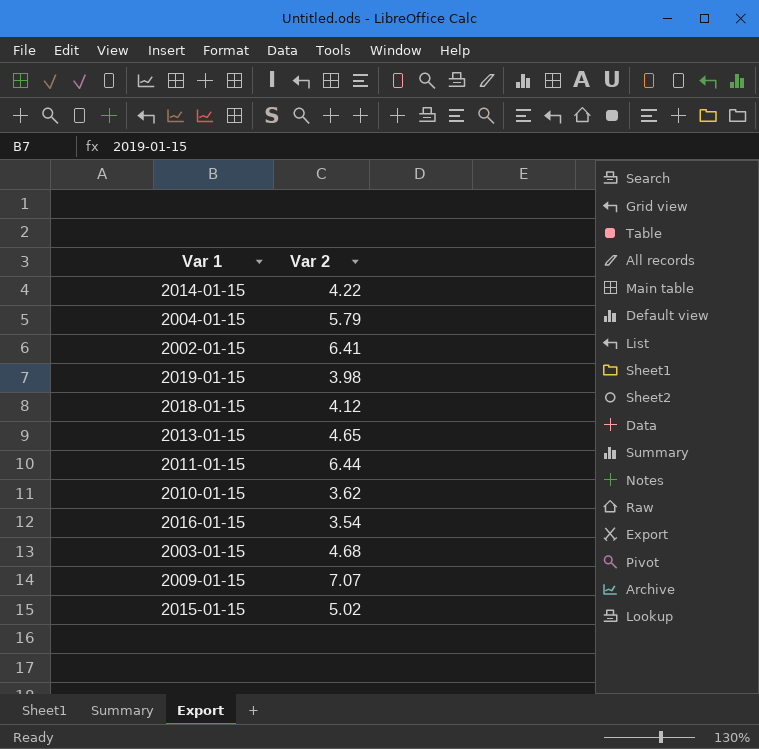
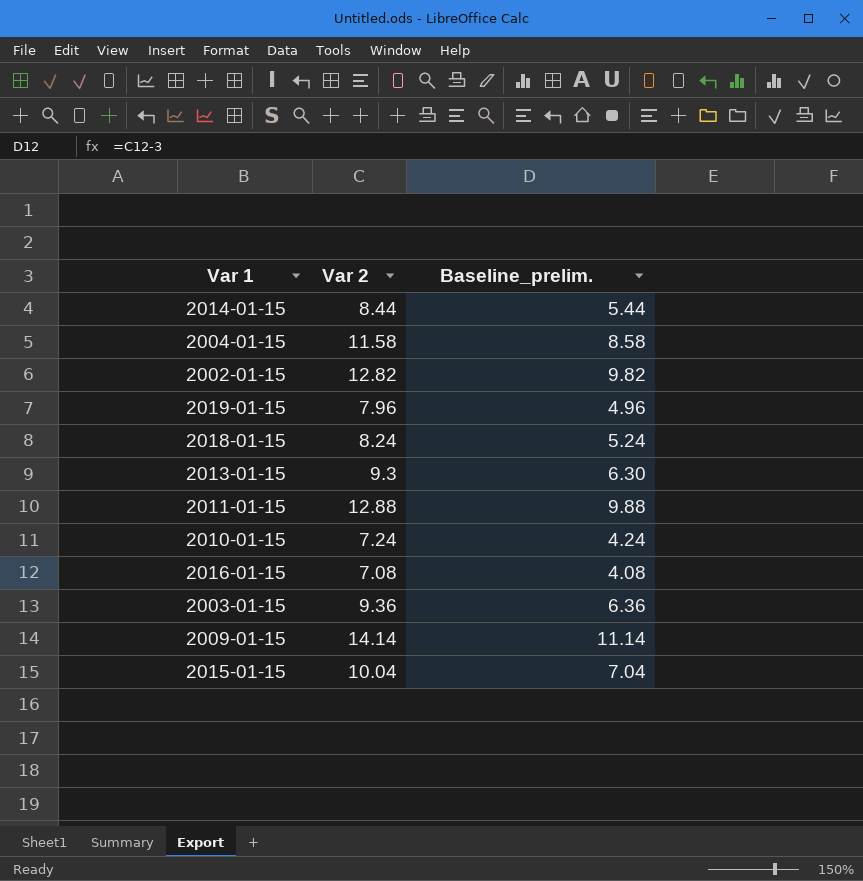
column Baseline_prelim. | formula: none -> [Var 2] - 3
2014-01-15 | Var 2: 4.22 -> 8.44
2004-01-15 | Var 2: 5.79 -> 11.58
2002-01-15 | Var 2: 6.41 -> 12.82
2019-01-15 | Var 2: 3.98 -> 7.96
2018-01-15 | Var 2: 4.12 -> 8.24
2013-01-15 | Var 2: 4.65 -> 9.3
2011-01-15 | Var 2: 6.44 -> 12.88
2010-01-15 | Var 2: 3.62 -> 7.24
2016-01-15 | Var 2: 3.54 -> 7.08
2003-01-15 | Var 2: 4.68 -> 9.36
2009-01-15 | Var 2: 7.07 -> 14.14
2015-01-15 | Var 2: 5.02 -> 10.04

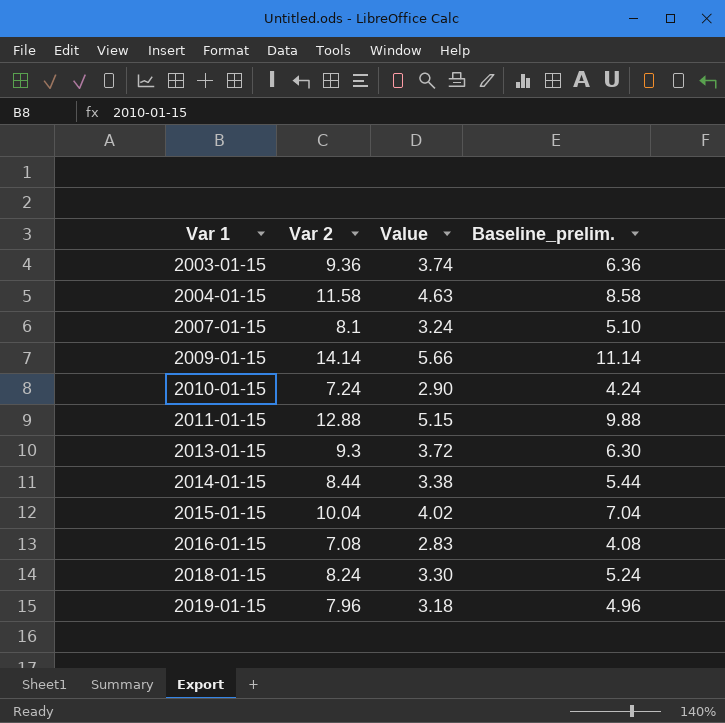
row order: none -> Var 1 ascending
column Value | formula: none -> [Var 2] * 0.4
row 2002-01-15: 12.82 | 9.82 -> none
row 2007-01-15: none -> 8.1 | 3.24 | 5.10

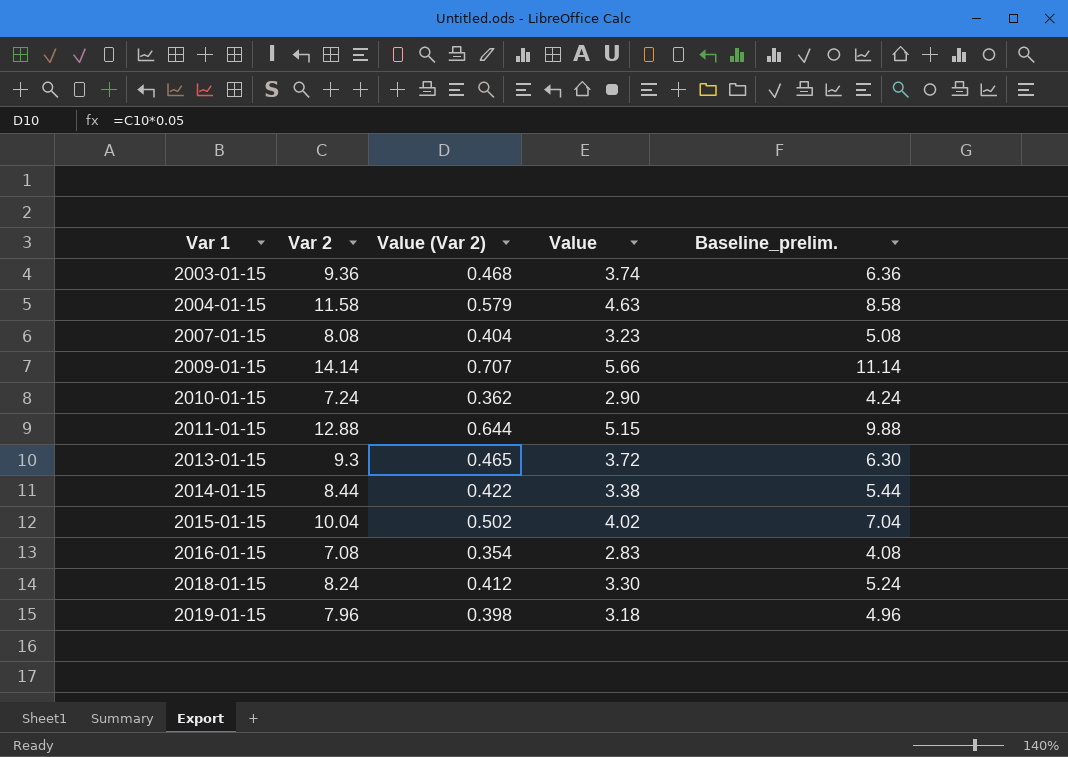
column Value (Var 2) | formula: none -> [Var 2] * 0.05
2007-01-15 | Var 2: 8.1 -> 8.08
2007-01-15 | Value: 3.24 -> 3.23
2007-01-15 | Baseline_prelim.: 5.10 -> 5.08

